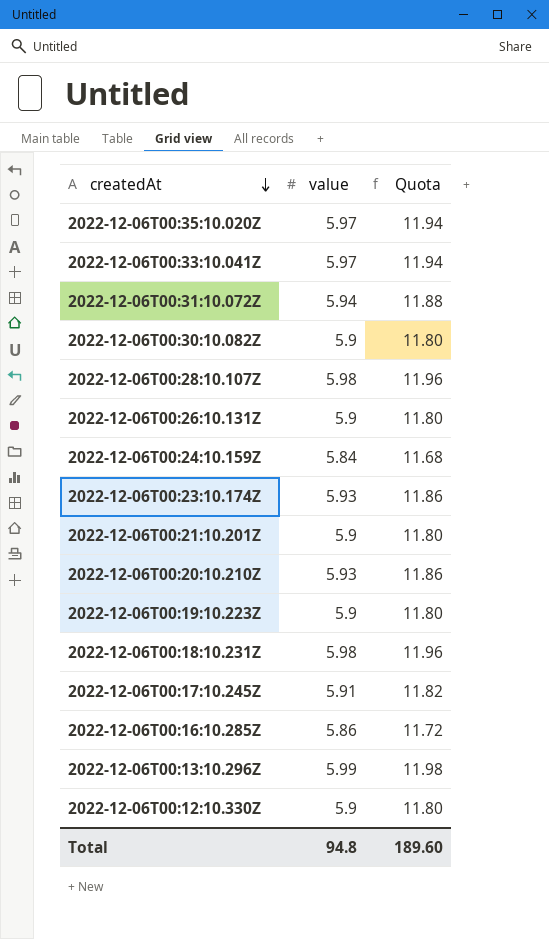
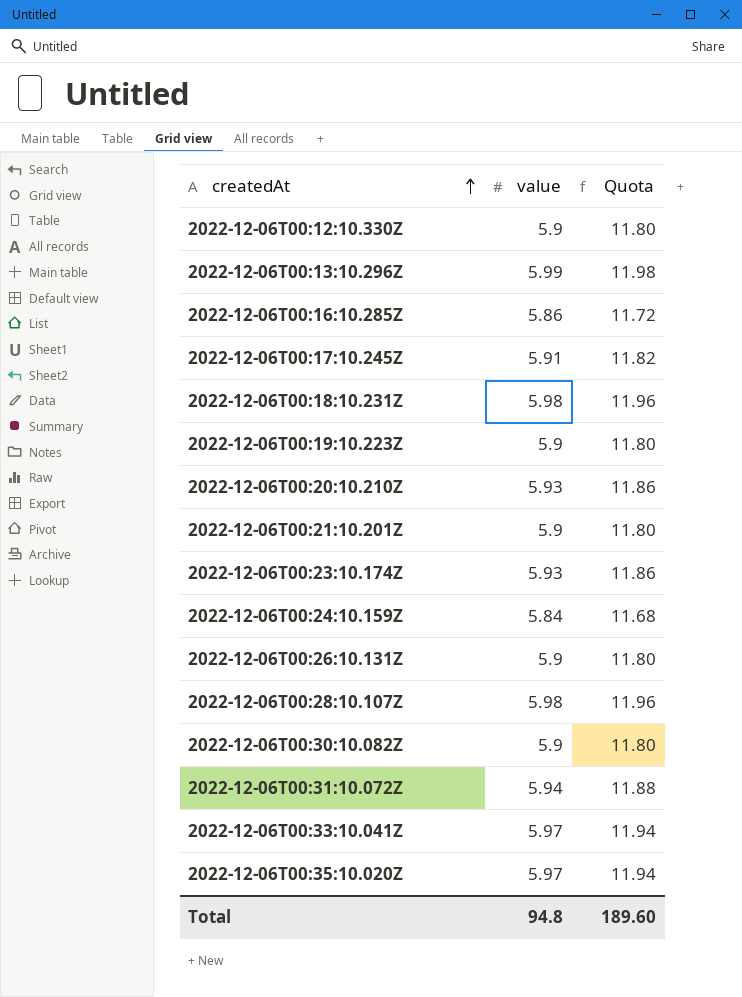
row order: createdAt descending -> createdAt ascending

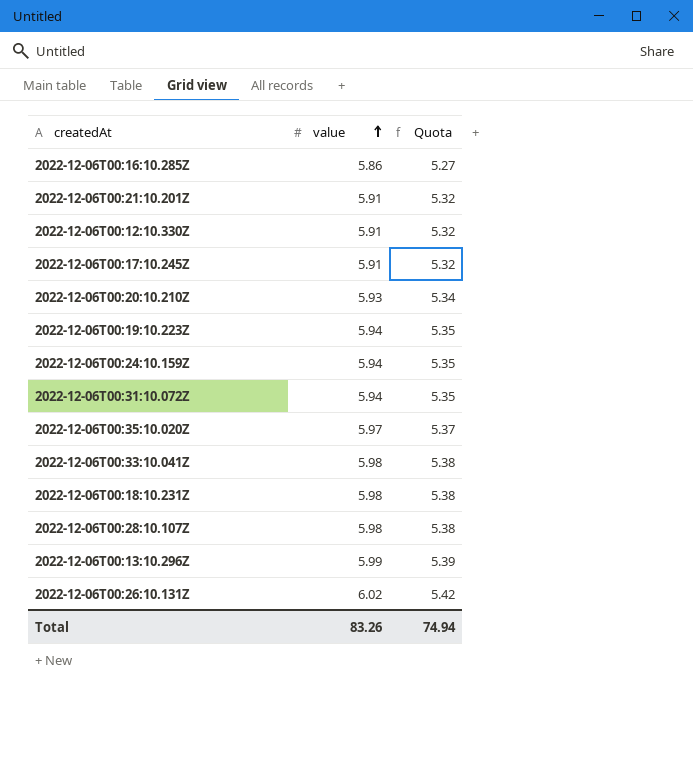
row order: createdAt ascending -> value ascending
column Quota | formula: [value] * 2 -> [value] * 0.9
row 2022-12-06T00:23:10.174Z: 5.93 | 11.86 -> none
row 2022-12-06T00:30:10.082Z: 5.9 | 11.80 -> none
2022-12-06T00:21:10.201Z | value: 5.9 -> 5.91
2022-12-06T00:12:10.330Z | value: 5.9 -> 5.91
2022-12-06T00:19:10.223Z | value: 5.9 -> 5.94
2022-12-06T00:24:10.159Z | value: 5.84 -> 5.94
2022-12-06T00:33:10.041Z | value: 5.97 -> 5.98
2022-12-06T00:26:10.131Z | value: 5.9 -> 6.02
Total | value: 94.8 -> 83.26
Total | Quota: 189.60 -> 74.94

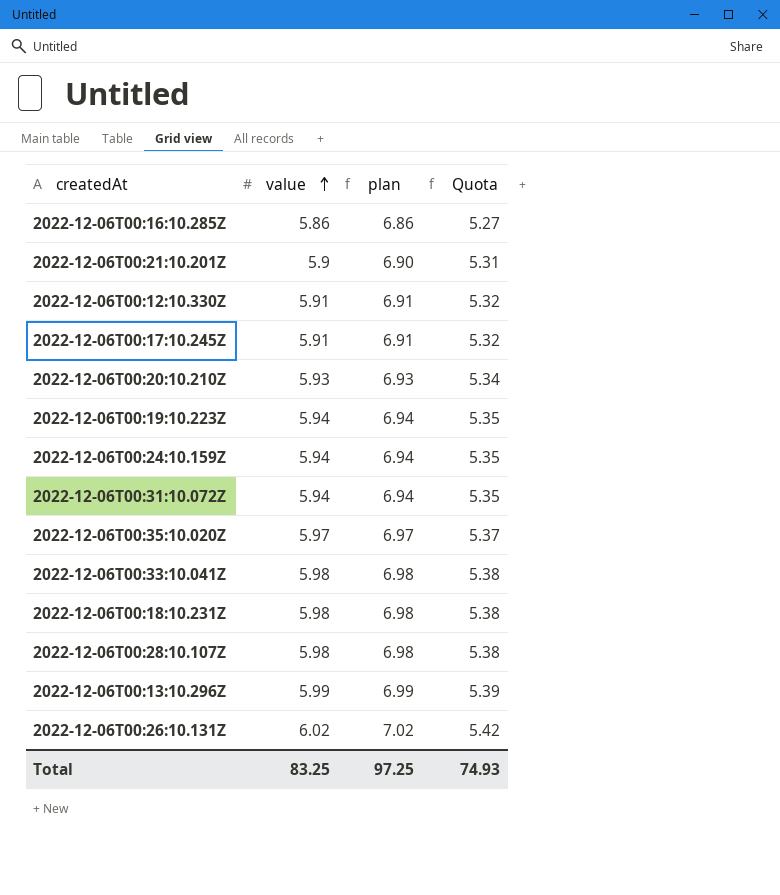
column plan | formula: none -> [value] + 1
2022-12-06T00:21:10.201Z | value: 5.91 -> 5.9
2022-12-06T00:21:10.201Z | Quota: 5.32 -> 5.31
Total | value: 83.26 -> 83.25
Total | Quota: 74.94 -> 74.93

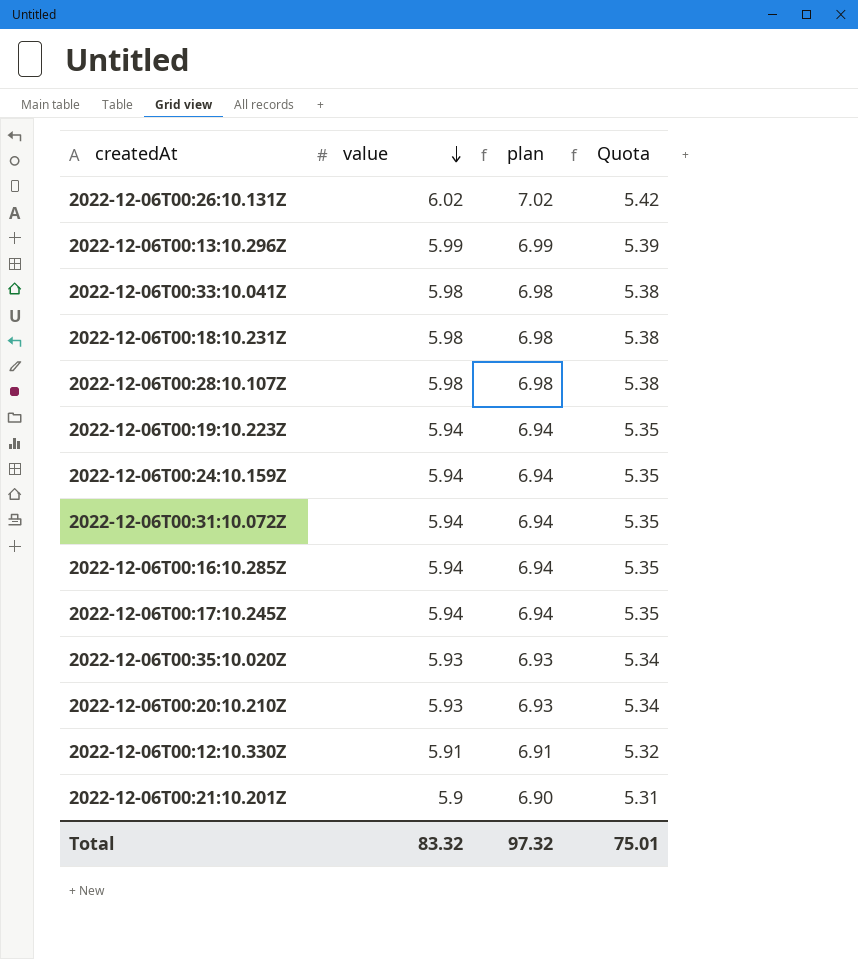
row order: value ascending -> value descending
2022-12-06T00:16:10.285Z | value: 5.86 -> 5.94
2022-12-06T00:16:10.285Z | plan: 6.86 -> 6.94
2022-12-06T00:16:10.285Z | Quota: 5.27 -> 5.35
2022-12-06T00:17:10.245Z | value: 5.91 -> 5.94
2022-12-06T00:17:10.245Z | plan: 6.91 -> 6.94
2022-12-06T00:17:10.245Z | Quota: 5.32 -> 5.35
2022-12-06T00:35:10.020Z | value: 5.97 -> 5.93
2022-12-06T00:35:10.020Z | plan: 6.97 -> 6.93
2022-12-06T00:35:10.020Z | Quota: 5.37 -> 5.34
Total | value: 83.25 -> 83.32
Total | plan: 97.25 -> 97.32
Total | Quota: 74.93 -> 75.01

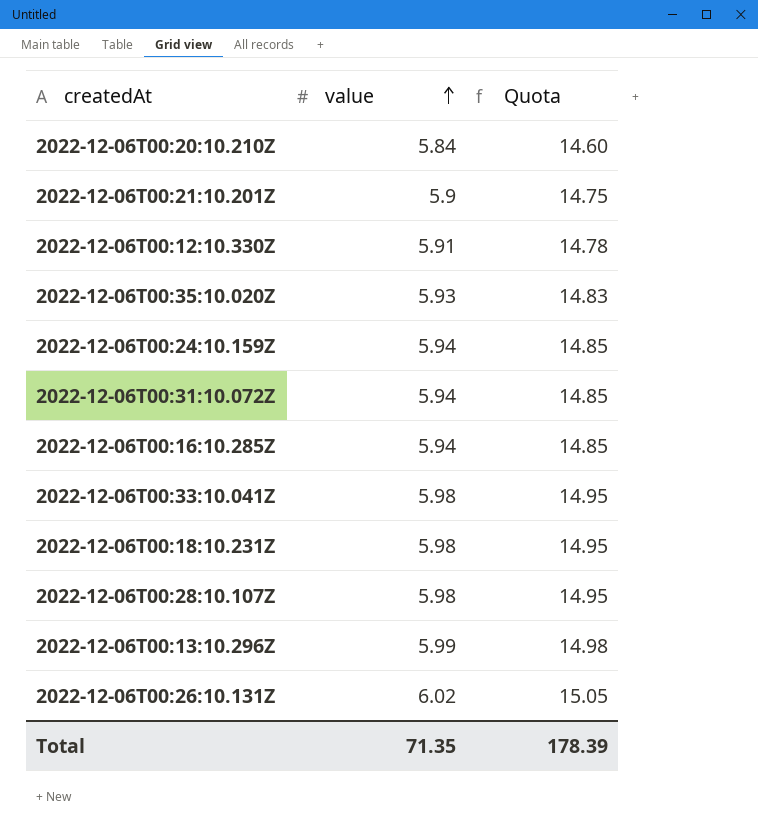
row order: value descending -> value ascending
column plan | formula: [value] + 1 -> none
column Quota | formula: [value] * 0.9 -> [value] * 2.5
row 2022-12-06T00:19:10.223Z: 5.94 | 6.94 | 5.35 -> none
row 2022-12-06T00:17:10.245Z: 5.94 | 6.94 | 5.35 -> none
2022-12-06T00:20:10.210Z | value: 5.93 -> 5.84
Total | value: 83.32 -> 71.35
Total | Quota: 75.01 -> 178.39

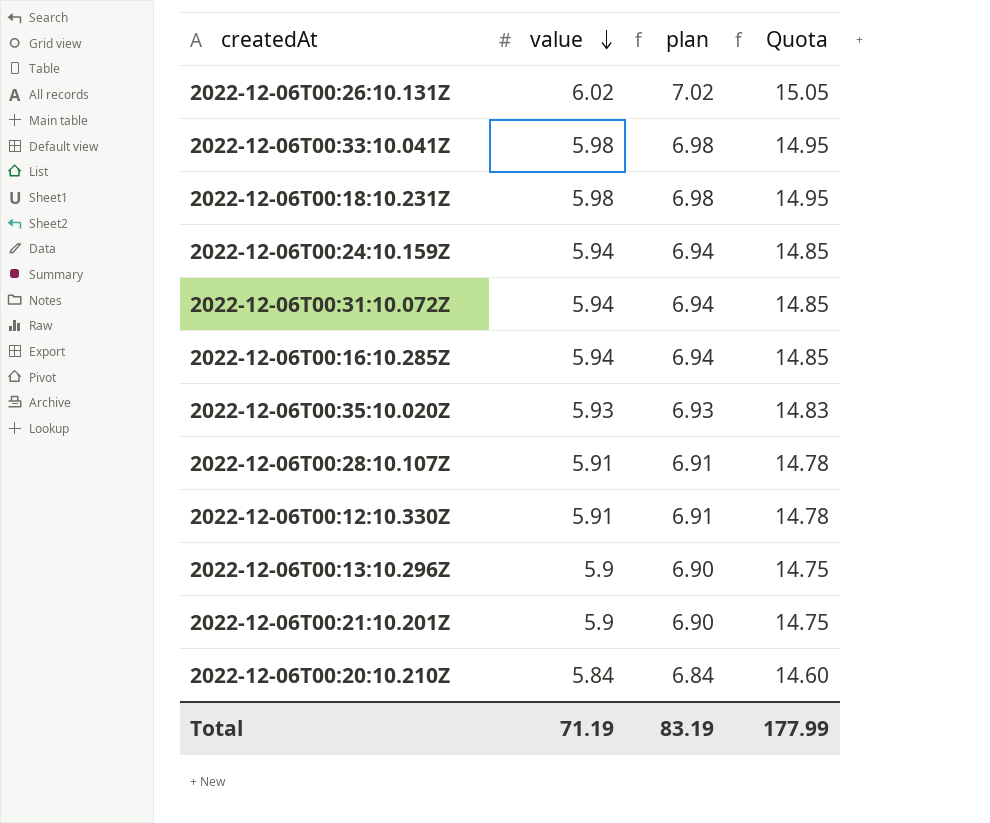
row order: value ascending -> value descending
column plan | formula: none -> [value] + 1
2022-12-06T00:28:10.107Z | value: 5.98 -> 5.91
2022-12-06T00:28:10.107Z | Quota: 14.95 -> 14.78
2022-12-06T00:13:10.296Z | value: 5.99 -> 5.9
2022-12-06T00:13:10.296Z | Quota: 14.98 -> 14.75
Total | value: 71.35 -> 71.19
Total | Quota: 178.39 -> 177.99

